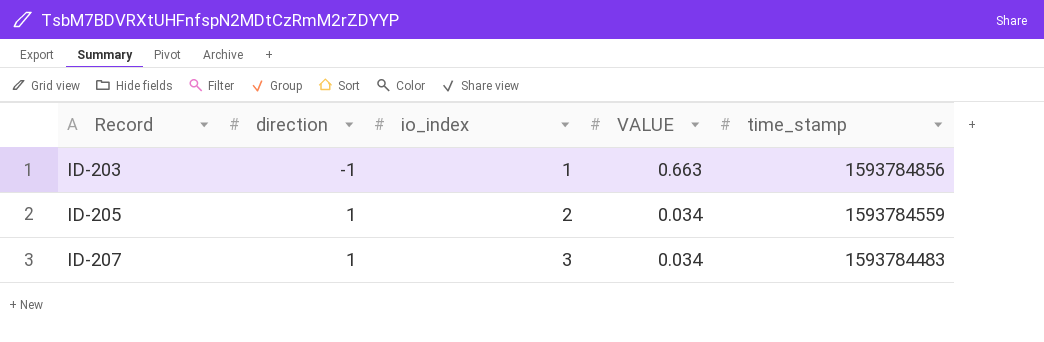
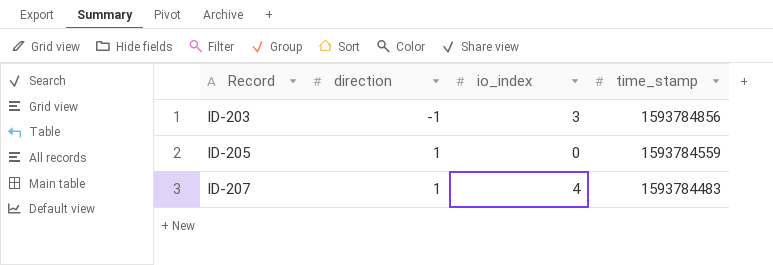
column VALUE | position: 4 -> none
ID-203 | io_index: 1 -> 3
ID-205 | io_index: 2 -> 0
ID-207 | io_index: 3 -> 4

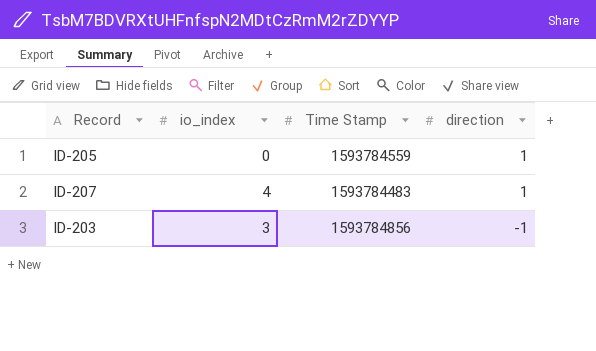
row order: Record ascending -> direction descending
column name: time_stamp -> Time Stamp
column direction | position: 2 -> 4

